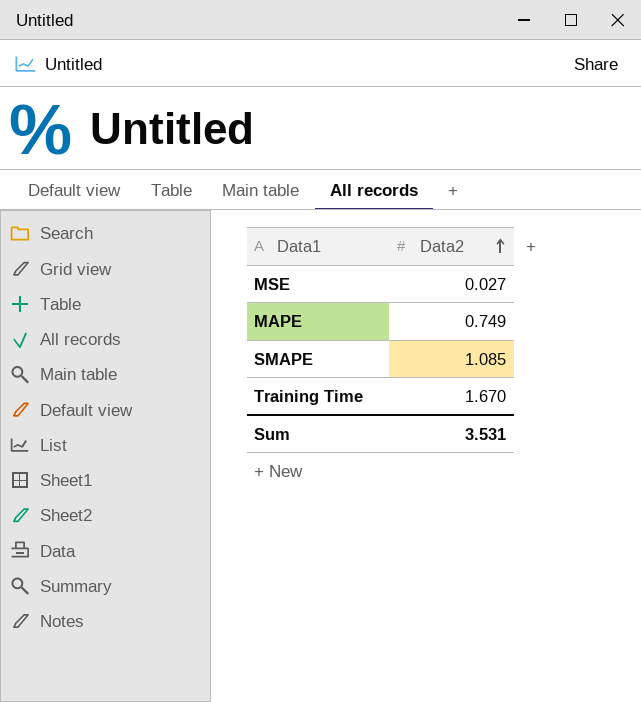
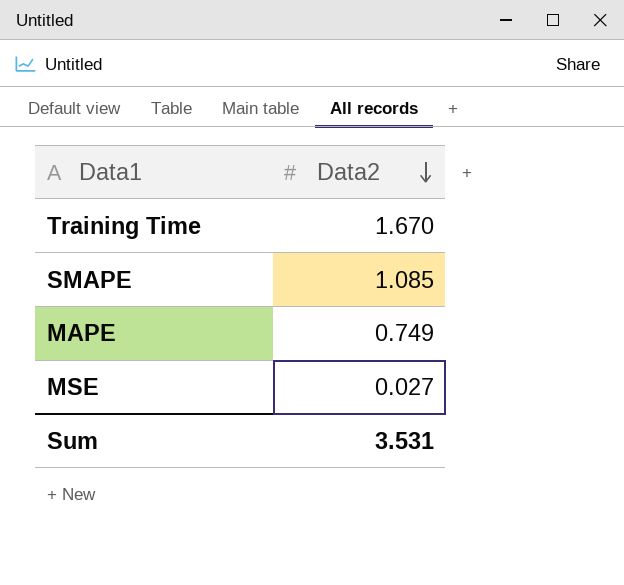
row order: Data2 ascending -> Data2 descending

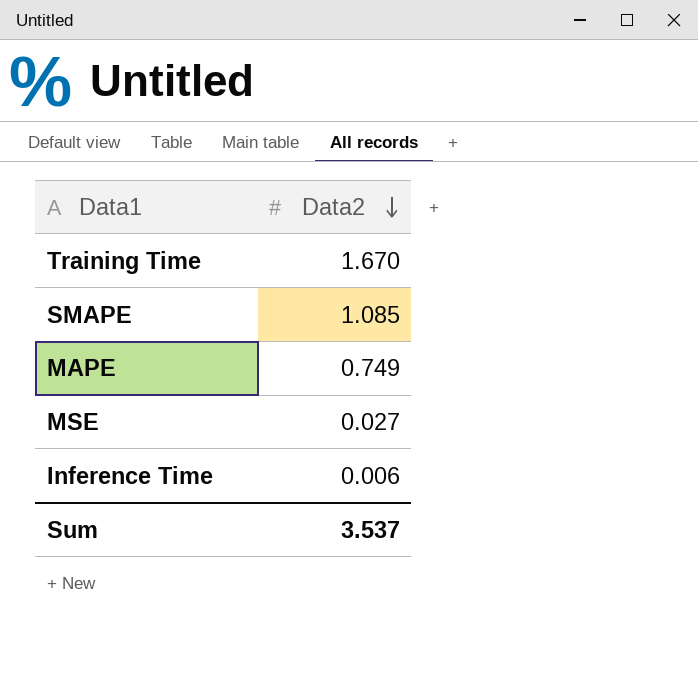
row Inference Time: none -> 0.006
Sum | Data2: 3.531 -> 3.537

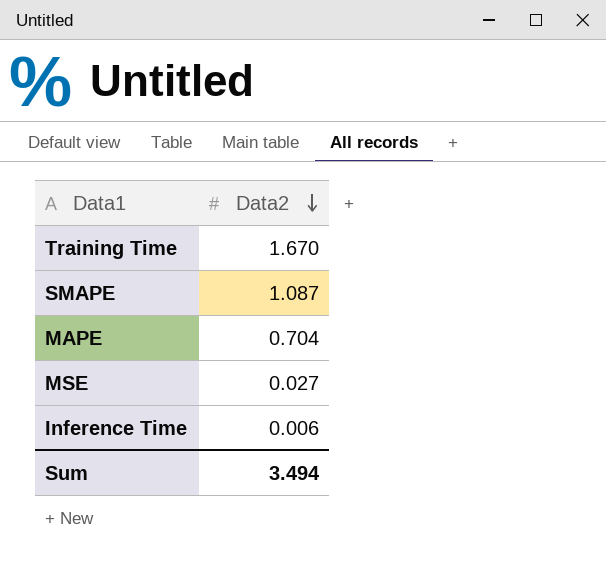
SMAPE | Data2: 1.085 -> 1.087
MAPE | Data2: 0.749 -> 0.704
Sum | Data2: 3.537 -> 3.494

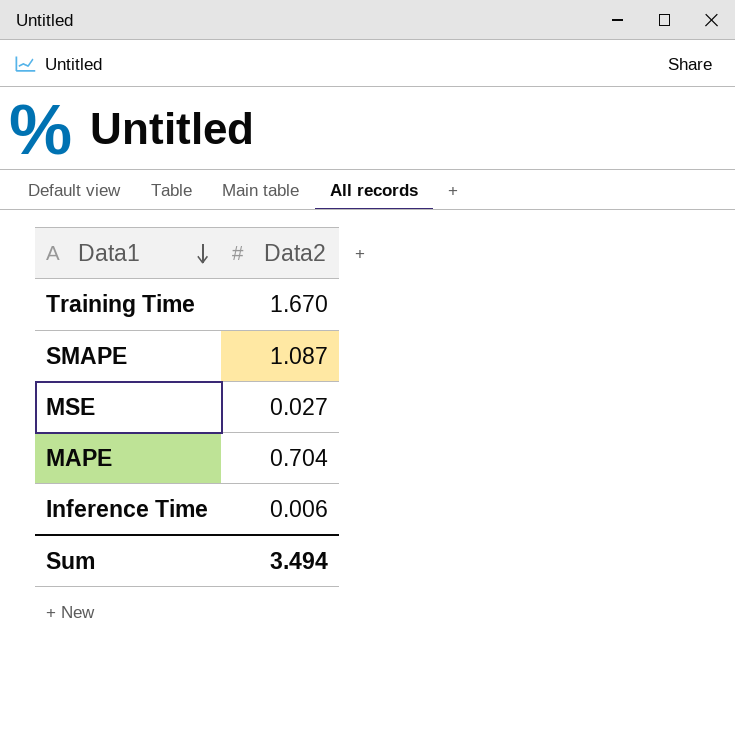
row order: Data2 descending -> Data1 descending

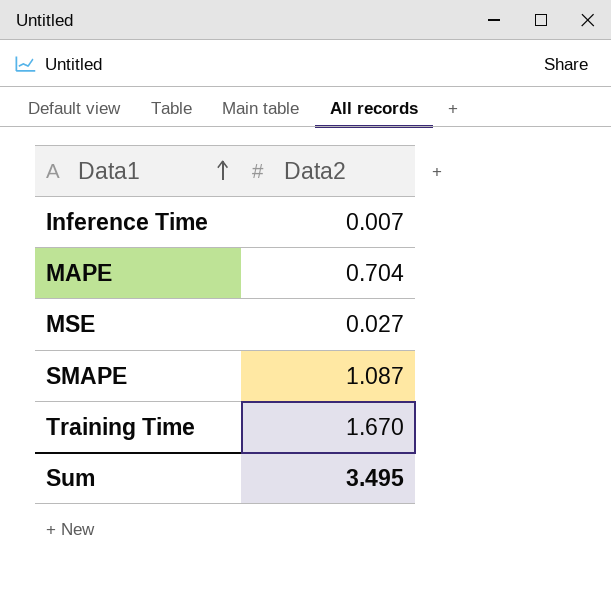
row order: Data1 descending -> Data1 ascending
Inference Time | Data2: 0.006 -> 0.007
Sum | Data2: 3.494 -> 3.495

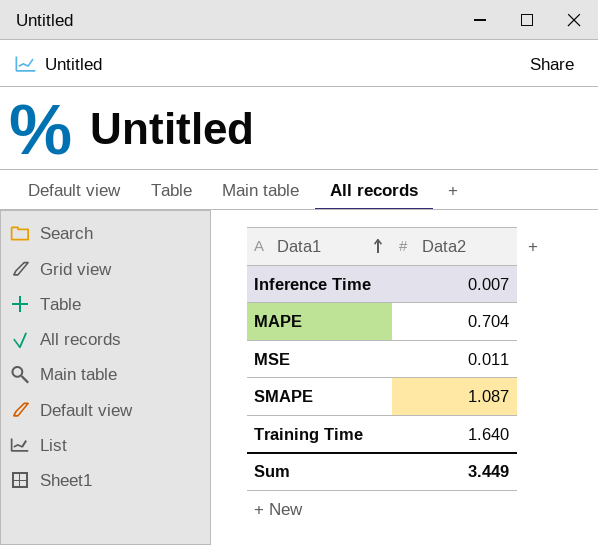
MSE | Data2: 0.027 -> 0.011
Training Time | Data2: 1.670 -> 1.640
Sum | Data2: 3.495 -> 3.449

